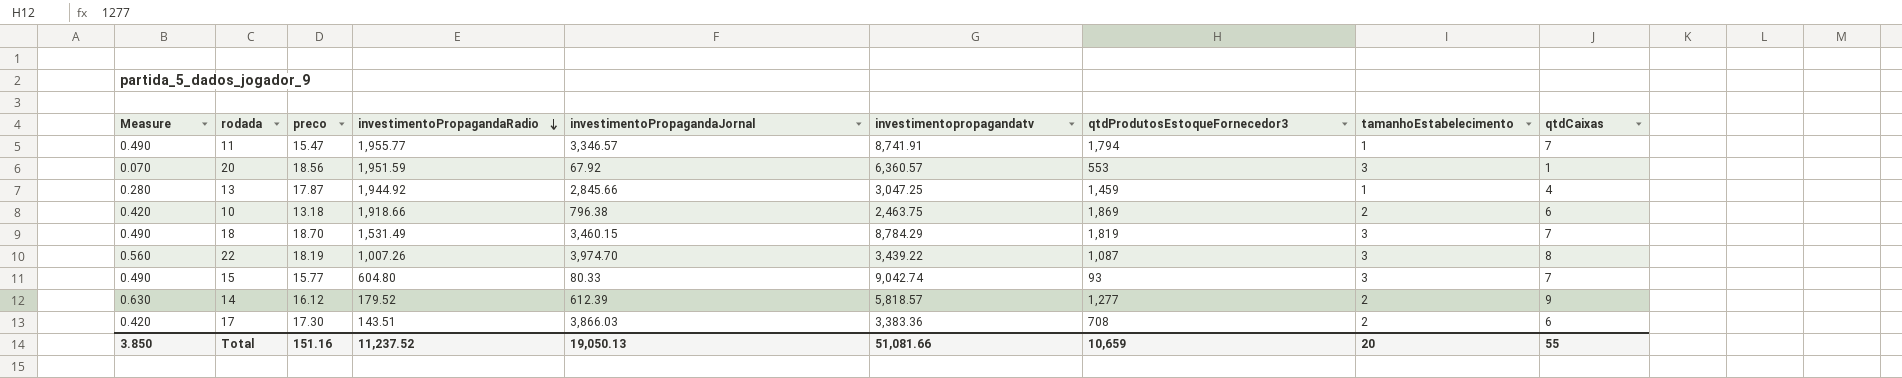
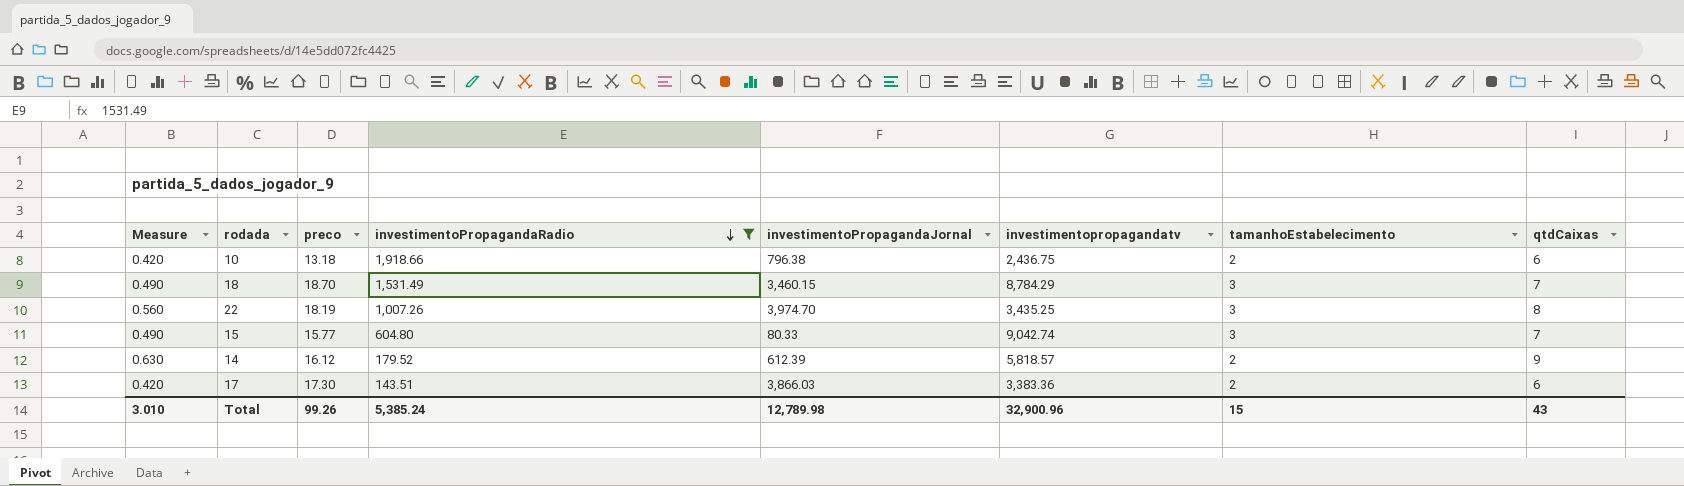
filter: none -> investimentoPropagandaRadio <= 1,918.66
column qtdProdutosEstoqueFornecedor3 | position: 7 -> none
10 | investimentopropagandatv: 2,463.75 -> 2,436.75
22 | investimentopropagandatv: 3,439.22 -> 3,435.25
Total | Measure: 3.850 -> 3.010
Total | preco: 151.16 -> 99.26
Total | investimentoPropagandaRadio: 11,237.52 -> 5,385.24
Total | investimentoPropagandaJornal: 19,050.13 -> 12,789.98
Total | investimentopropagandatv: 51,081.66 -> 32,900.96
Total | tamanhoEstabelecimento: 20 -> 15
Total | qtdCaixas: 55 -> 43

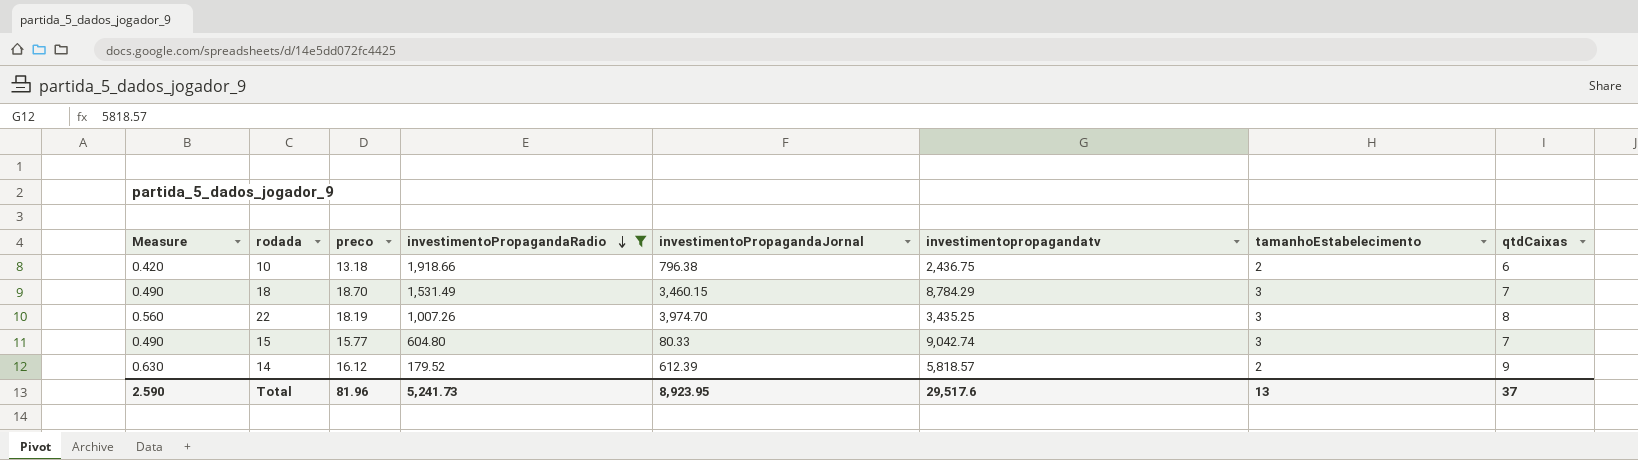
row 17: 0.420 | 17.30 | 143.51 | 3,866.03 | 3,383.36 | 2 | 6 -> none
Total | Measure: 3.010 -> 2.590
Total | preco: 99.26 -> 81.96
Total | investimentoPropagandaRadio: 5,385.24 -> 5,241.73
Total | investimentoPropagandaJornal: 12,789.98 -> 8,923.95
Total | investimentopropagandatv: 32,900.96 -> 29,517.6
Total | tamanhoEstabelecimento: 15 -> 13
Total | qtdCaixas: 43 -> 37

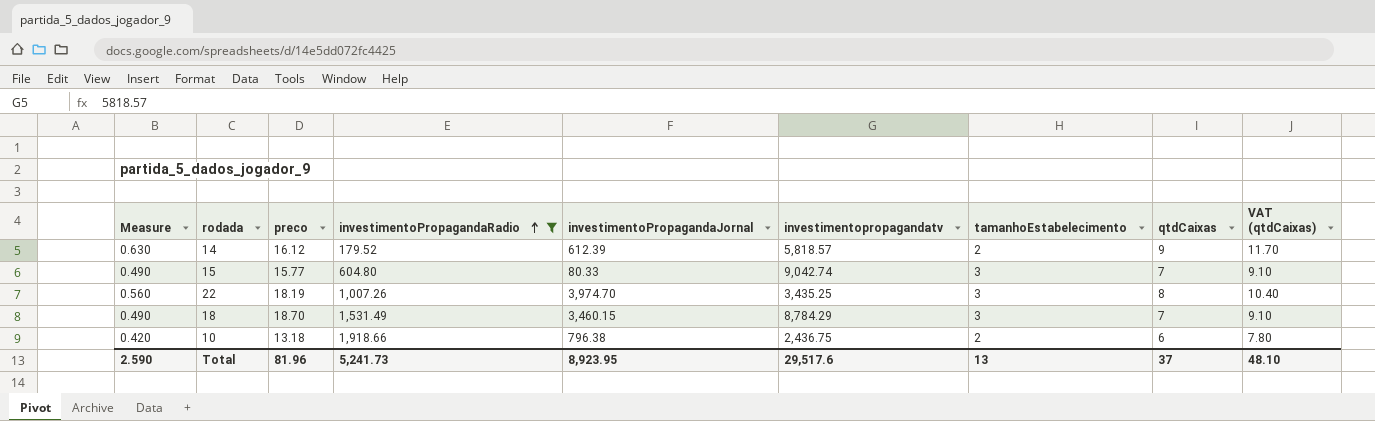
row order: investimentoPropagandaRadio descending -> investimentoPropagandaRadio ascending
column VAT (qtdCaixas) | formula: none -> [qtdCaixas] * 1.3

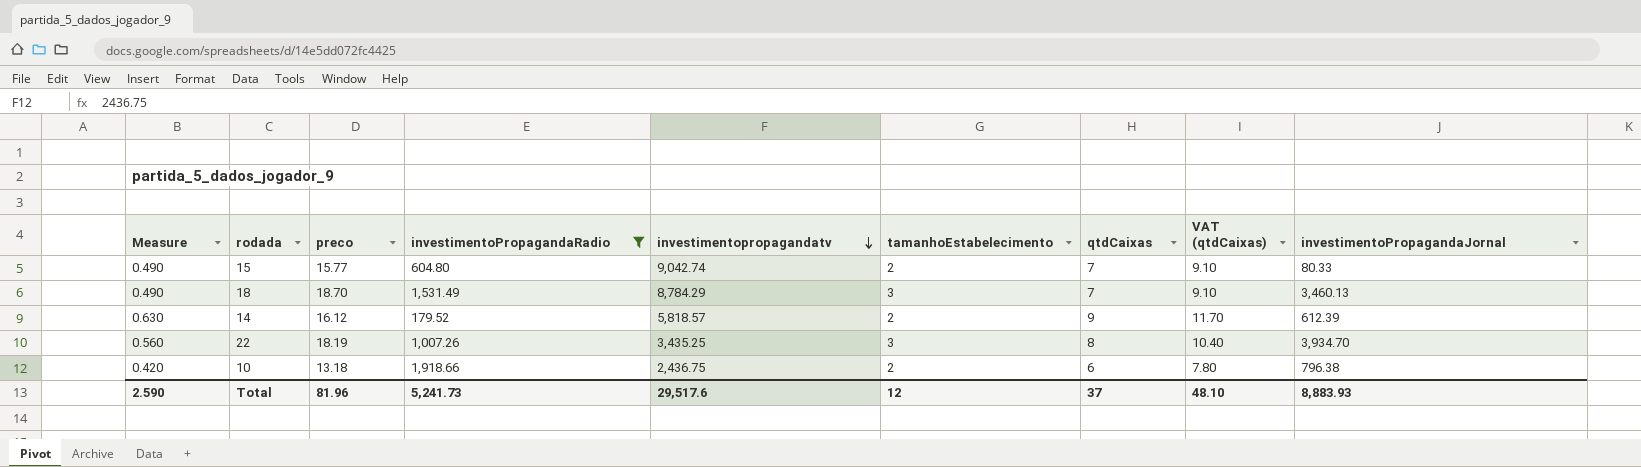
row order: investimentoPropagandaRadio ascending -> investimentopropagandatv descending
column investimentoPropagandaJornal | position: 5 -> 9
15 | tamanhoEstabelecimento: 3 -> 2
18 | investimentoPropagandaJornal: 3,460.15 -> 3,460.13
22 | investimentoPropagandaJornal: 3,974.70 -> 3,934.70
Total | tamanhoEstabelecimento: 13 -> 12
Total | investimentoPropagandaJornal: 8,923.95 -> 8,883.93

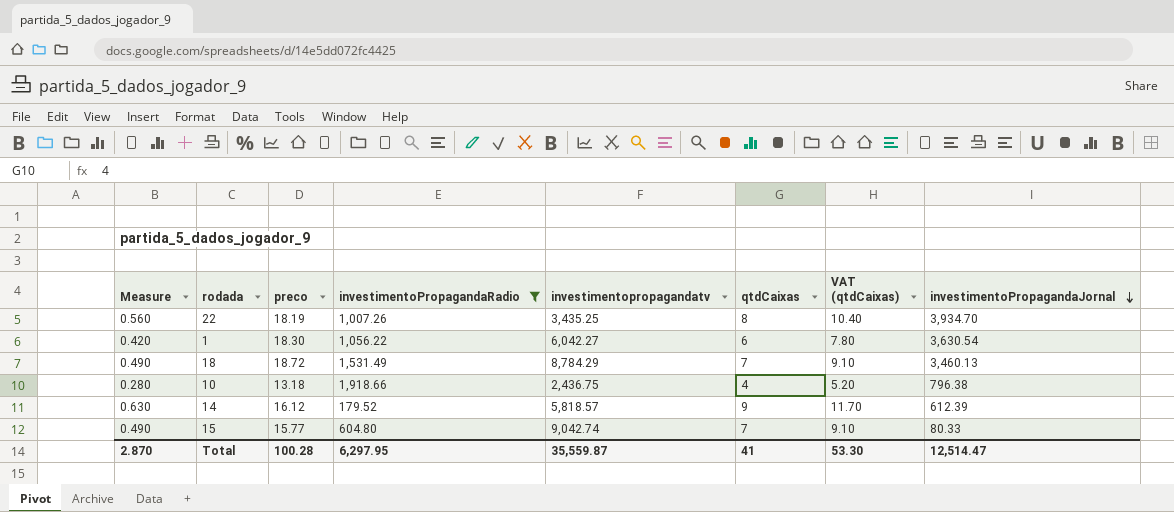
row order: investimentopropagandatv descending -> investimentoPropagandaJornal descending
column tamanhoEstabelecimento | position: 6 -> none
row 1: none -> 0.420 | 18.30 | 1,056.22 | 6,042.27 | 6 | 7.80 | 3,630.54
18 | preco: 18.70 -> 18.72
10 | Measure: 0.420 -> 0.280
10 | qtdCaixas: 6 -> 4
10 | VAT (qtdCaixas): 7.80 -> 5.20
Total | Measure: 2.590 -> 2.870
Total | preco: 81.96 -> 100.28
Total | investimentoPropagandaRadio: 5,241.73 -> 6,297.95
Total | investimentopropagandatv: 29,517.6 -> 35,559.87
Total | qtdCaixas: 37 -> 41
Total | VAT (qtdCaixas): 48.10 -> 53.30
Total | investimentoPropagandaJornal: 8,883.93 -> 12,514.47

